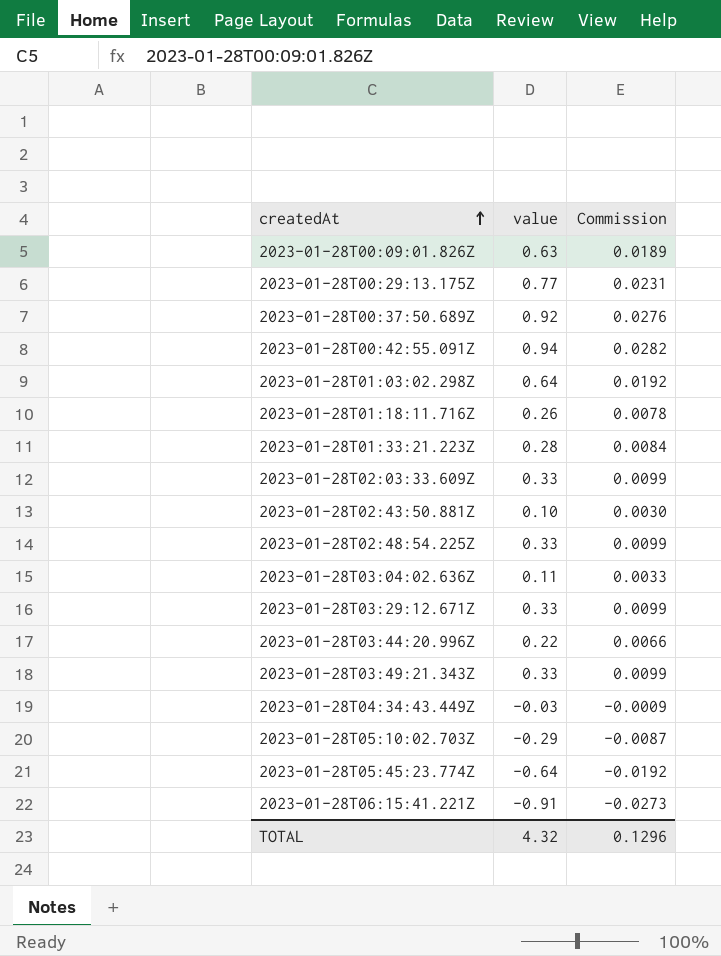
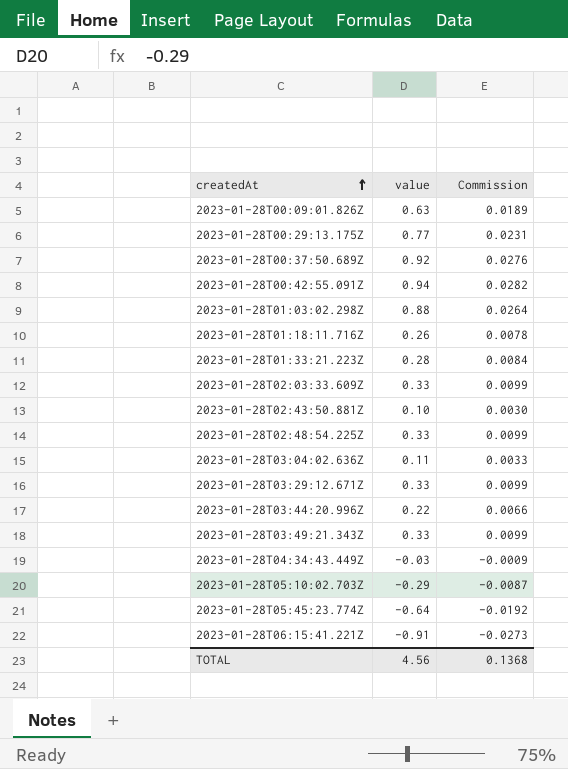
2023-01-28T01:03:02.298Z | value: 0.64 -> 0.88
2023-01-28T01:03:02.298Z | Commission: 0.0192 -> 0.0264
TOTAL | value: 4.32 -> 4.56
TOTAL | Commission: 0.1296 -> 0.1368

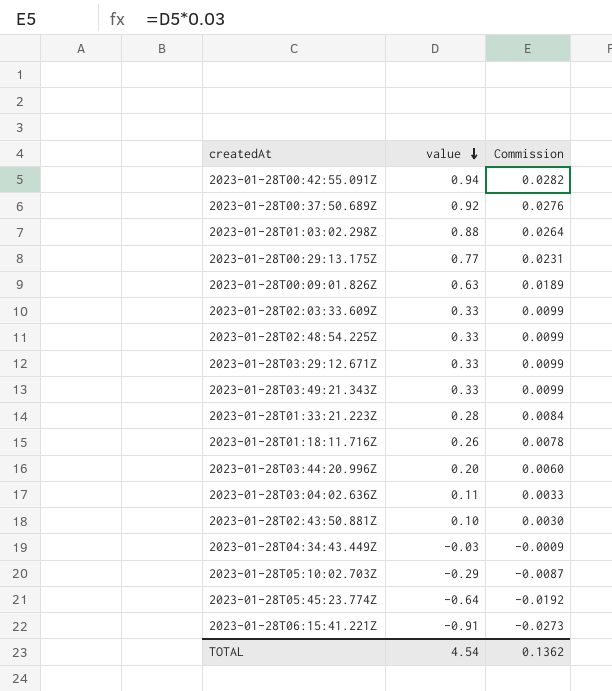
row order: createdAt ascending -> value descending
2023-01-28T03:44:20.996Z | value: 0.22 -> 0.20
2023-01-28T03:44:20.996Z | Commission: 0.0066 -> 0.0060
TOTAL | value: 4.56 -> 4.54
TOTAL | Commission: 0.1368 -> 0.1362

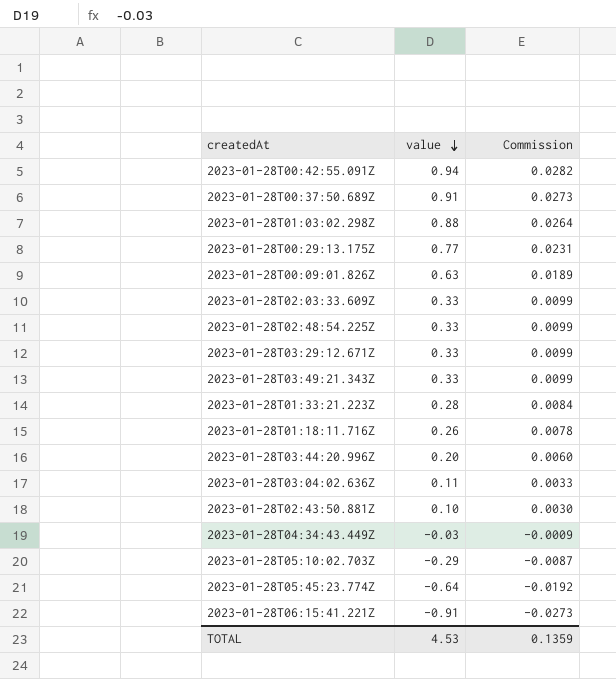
2023-01-28T00:37:50.689Z | value: 0.92 -> 0.91
2023-01-28T00:37:50.689Z | Commission: 0.0276 -> 0.0273
TOTAL | value: 4.54 -> 4.53
TOTAL | Commission: 0.1362 -> 0.1359

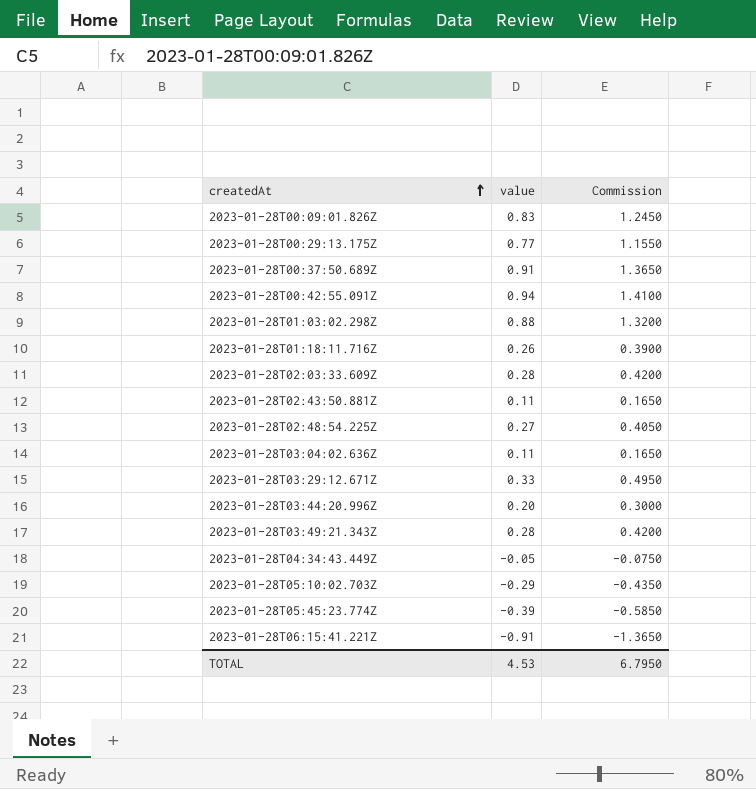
row order: value descending -> createdAt ascending
column Commission | formula: [value] * 0.03 -> [value] * 1.5
row 2023-01-28T01:33:21.223Z: 0.28 | 0.0084 -> none
2023-01-28T00:09:01.826Z | value: 0.63 -> 0.83
2023-01-28T02:03:33.609Z | value: 0.33 -> 0.28
2023-01-28T02:43:50.881Z | value: 0.10 -> 0.11
2023-01-28T02:48:54.225Z | value: 0.33 -> 0.27
2023-01-28T03:49:21.343Z | value: 0.33 -> 0.28
2023-01-28T04:34:43.449Z | value: -0.03 -> -0.05
2023-01-28T05:45:23.774Z | value: -0.64 -> -0.39
TOTAL | Commission: 0.1359 -> 6.7950

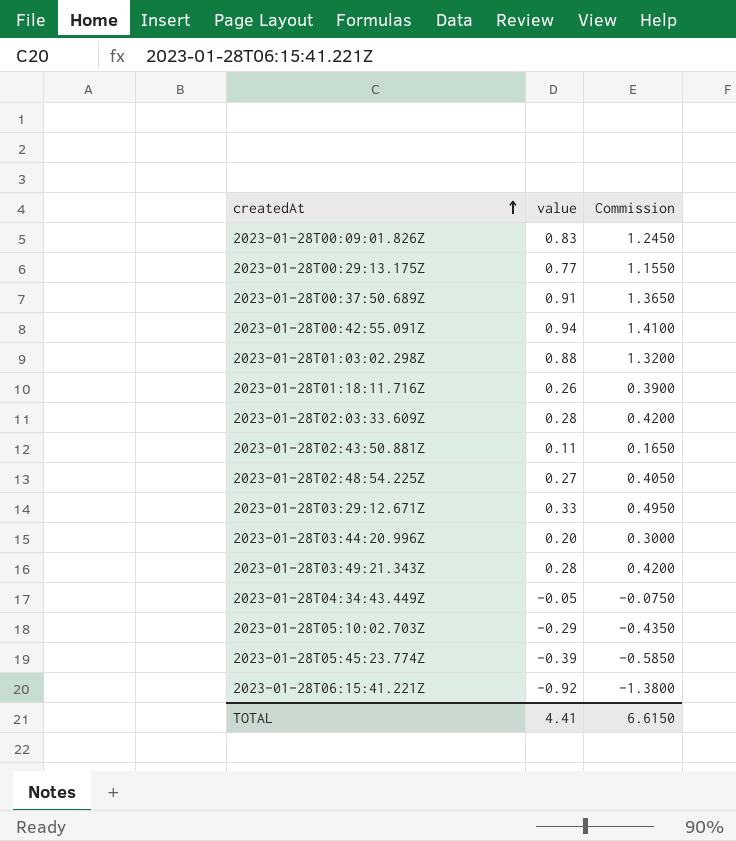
row 2023-01-28T03:04:02.636Z: 0.11 | 0.1650 -> none
2023-01-28T06:15:41.221Z | value: -0.91 -> -0.92
2023-01-28T06:15:41.221Z | Commission: -1.3650 -> -1.3800
TOTAL | value: 4.53 -> 4.41
TOTAL | Commission: 6.7950 -> 6.6150

